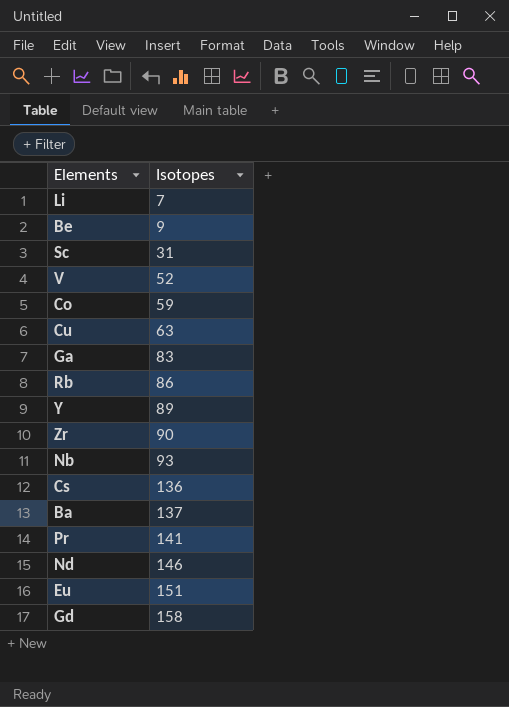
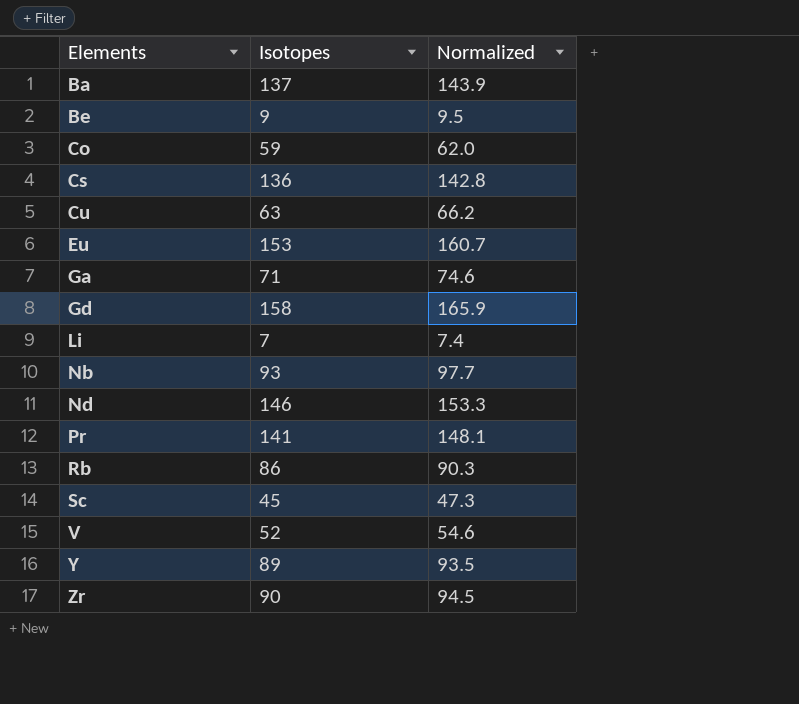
row order: Isotopes ascending -> Elements ascending
column Normalized | formula: none -> [Isotopes] * 1.05
Eu | Isotopes: 151 -> 153
Ga | Isotopes: 83 -> 71
Sc | Isotopes: 31 -> 45

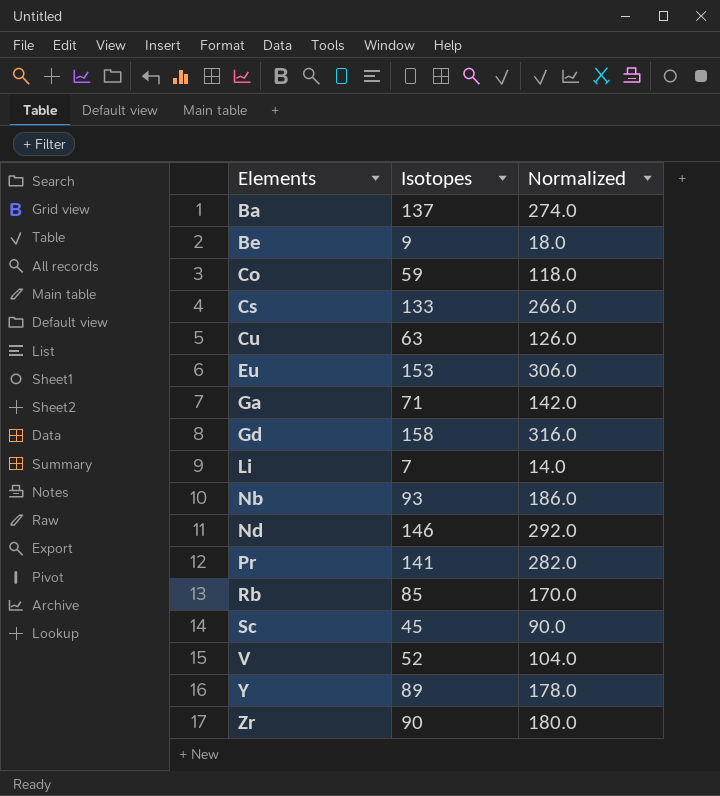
column Normalized | formula: [Isotopes] * 1.05 -> [Isotopes] * 2
Cs | Isotopes: 136 -> 133
Rb | Isotopes: 86 -> 85

